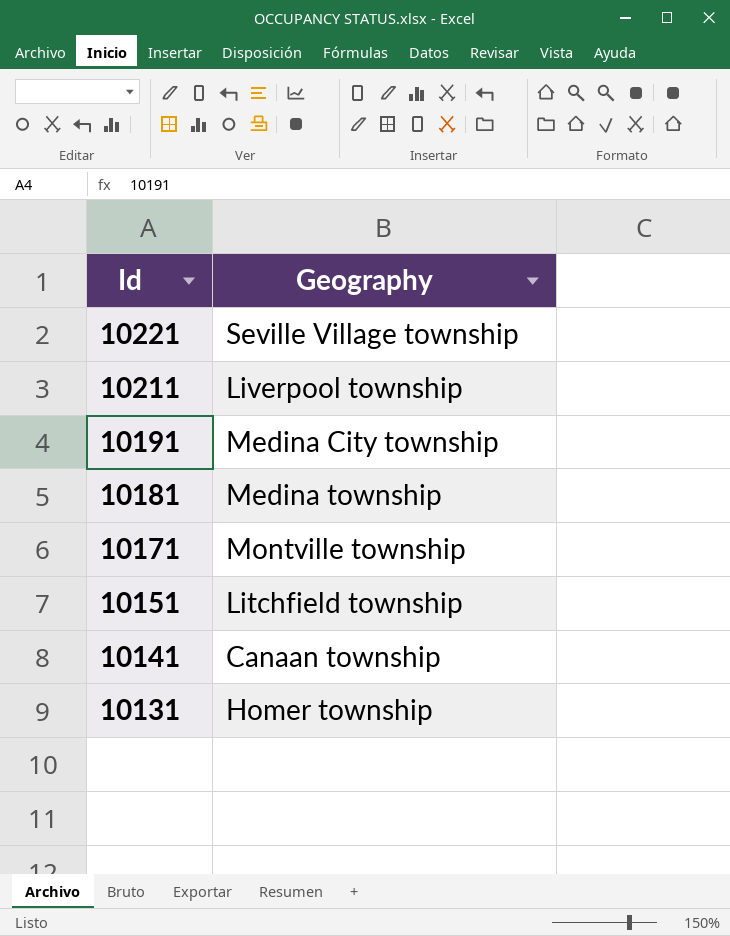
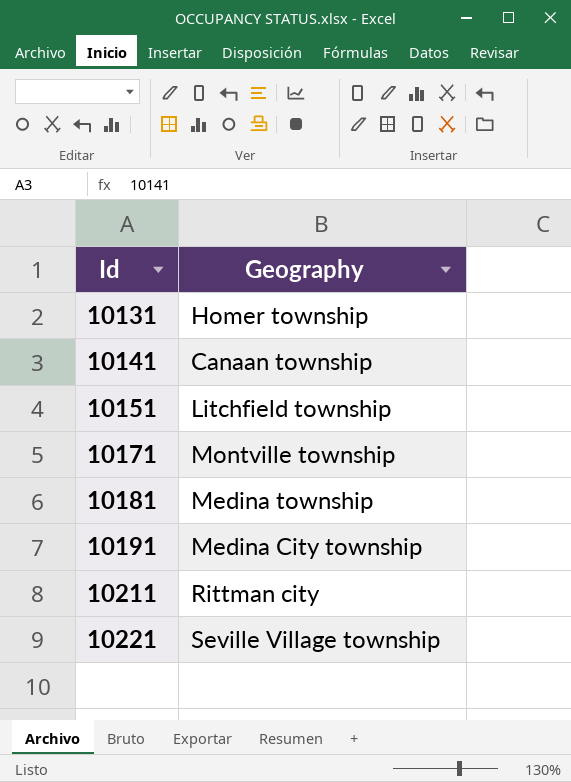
row order: Id descending -> Id ascending
10211 | Geography: Liverpool township -> Rittman city

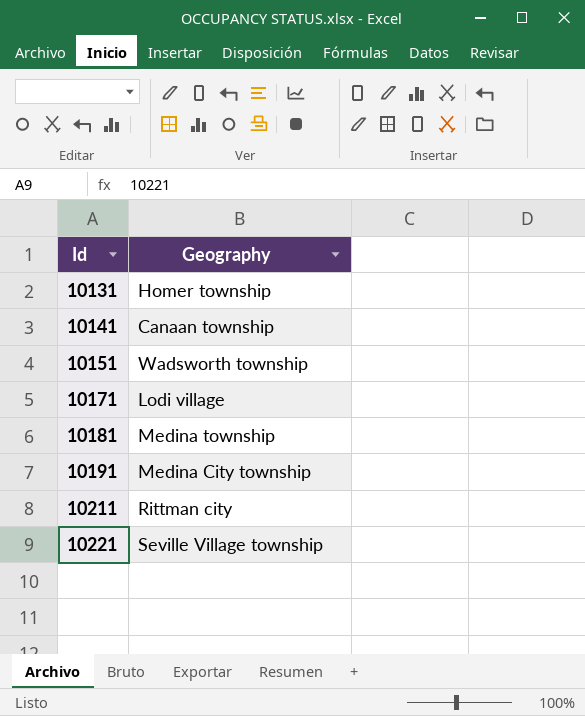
10151 | Geography: Litchfield township -> Wadsworth township
10171 | Geography: Montville township -> Lodi village

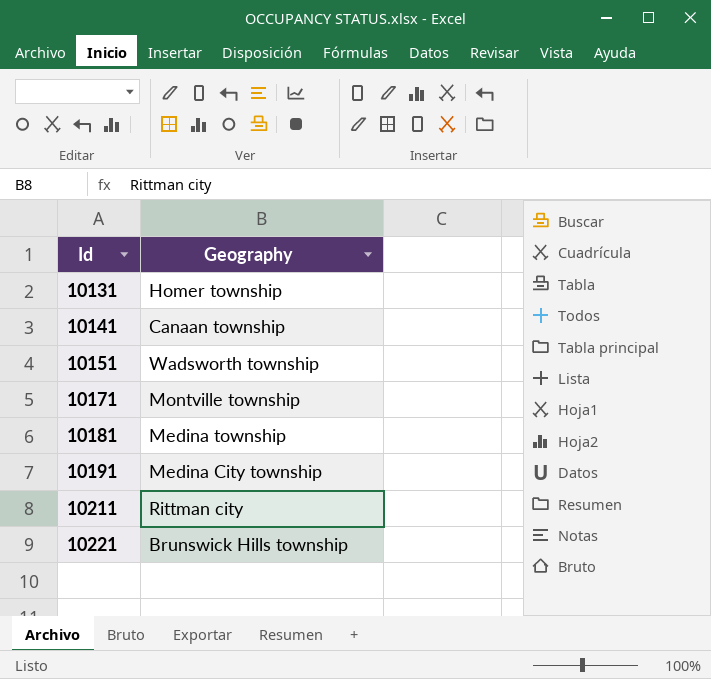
10171 | Geography: Lodi village -> Montville township
10221 | Geography: Seville Village township -> Brunswick Hills township

